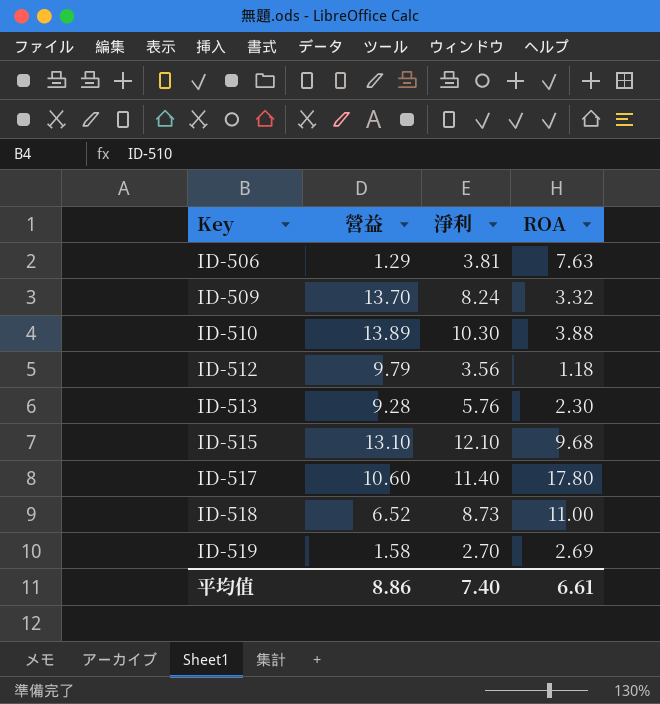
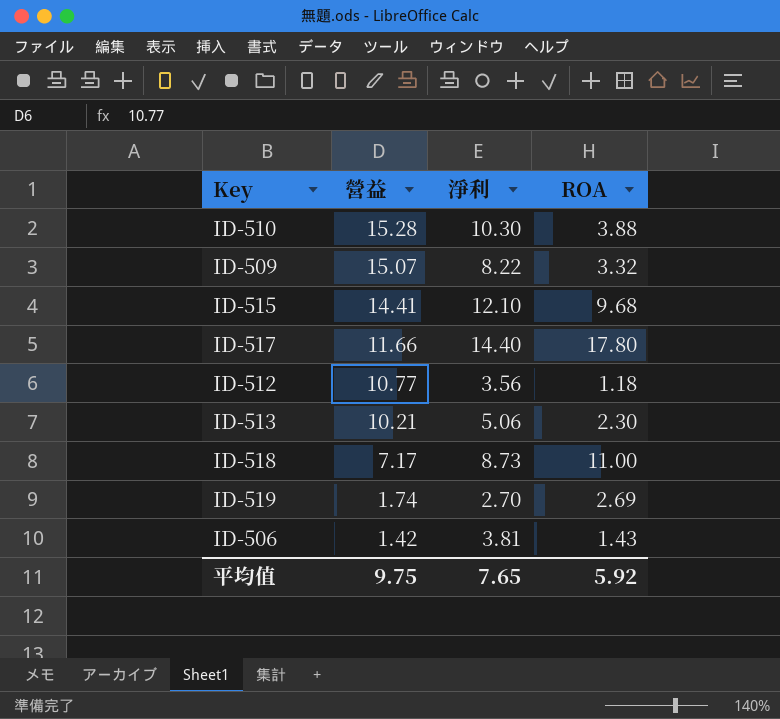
row order: Key ascending -> 營益 descending
ID-510 | 營益: 13.89 -> 15.28
ID-509 | 營益: 13.70 -> 15.07
ID-509 | 淨利: 8.24 -> 8.22
ID-515 | 營益: 13.10 -> 14.41
ID-517 | 營益: 10.60 -> 11.66
ID-517 | 淨利: 11.40 -> 14.40
ID-512 | 營益: 9.79 -> 10.77
ID-513 | 營益: 9.28 -> 10.21
ID-513 | 淨利: 5.76 -> 5.06
ID-518 | 營益: 6.52 -> 7.17
ID-519 | 營益: 1.58 -> 1.74
ID-506 | 營益: 1.29 -> 1.42
ID-506 | ROA: 7.63 -> 1.43
平均值 | 營益: 8.86 -> 9.75
平均值 | 淨利: 7.40 -> 7.65
平均值 | ROA: 6.61 -> 5.92

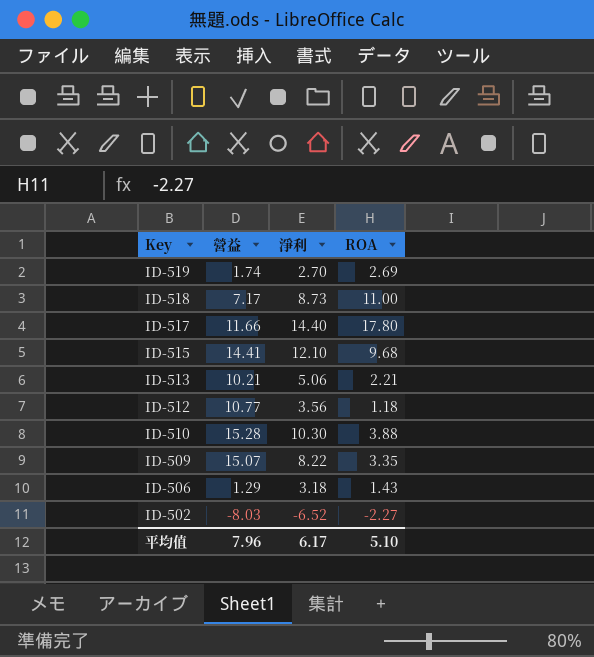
row order: 營益 descending -> Key descending
ID-513 | ROA: 2.30 -> 2.21
ID-509 | ROA: 3.32 -> 3.35
ID-506 | 營益: 1.42 -> 1.29
ID-506 | 淨利: 3.81 -> 3.18
row ID-502: none -> -8.03 | -6.52 | -2.27
平均值 | 營益: 9.75 -> 7.96
平均值 | 淨利: 7.65 -> 6.17
平均值 | ROA: 5.92 -> 5.10

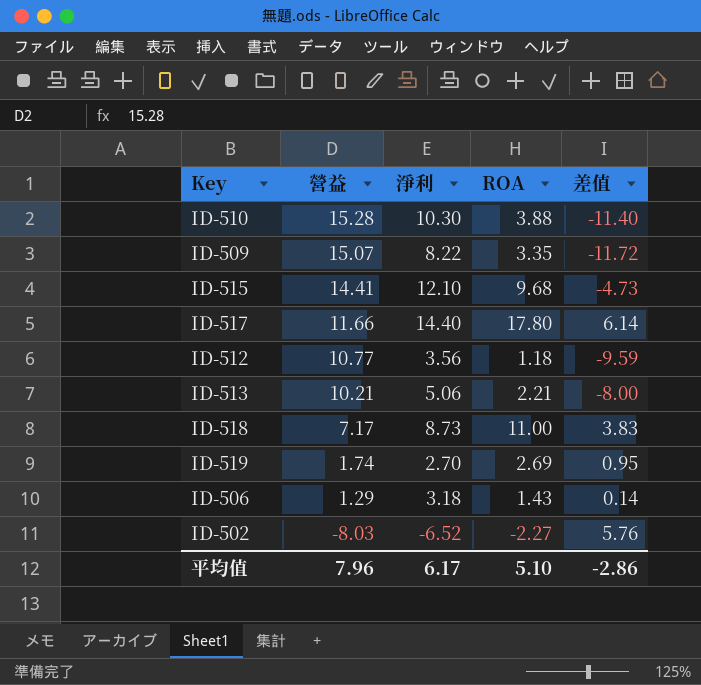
row order: Key descending -> 營益 descending
column 差值 | formula: none -> [ROA] - [營益]

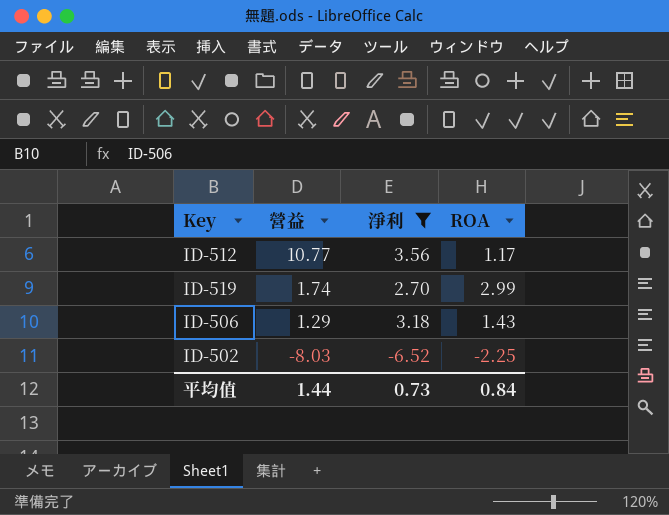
filter: none -> 淨利 <= 3.56
column 差值 | formula: [ROA] - [營益] -> none
ID-512 | ROA: 1.18 -> 1.17
ID-519 | ROA: 2.69 -> 2.99
ID-502 | ROA: -2.27 -> -2.25
平均值 | 營益: 7.96 -> 1.44
平均值 | 淨利: 6.17 -> 0.73
平均值 | ROA: 5.10 -> 0.84

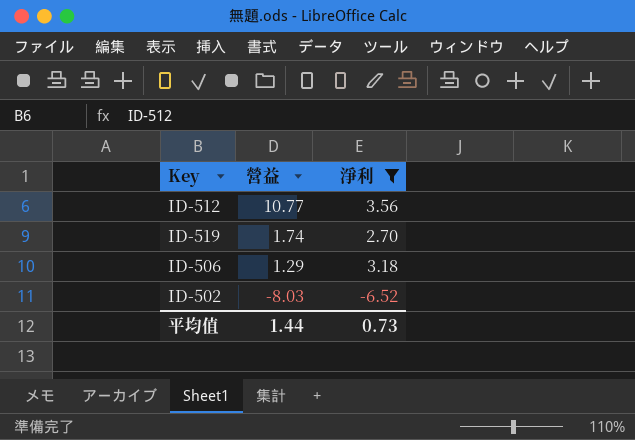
column ROA | position: 4 -> none

